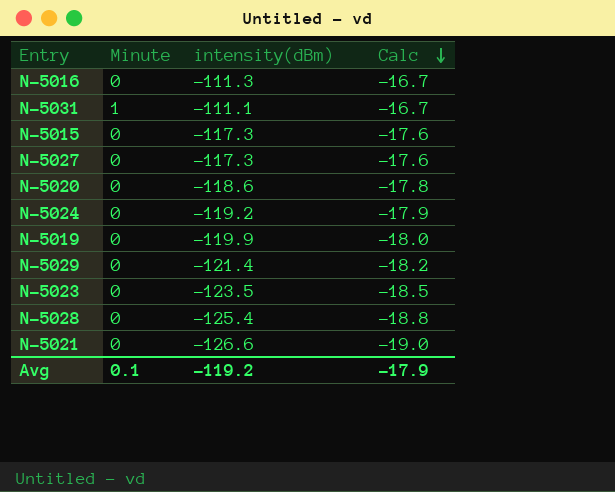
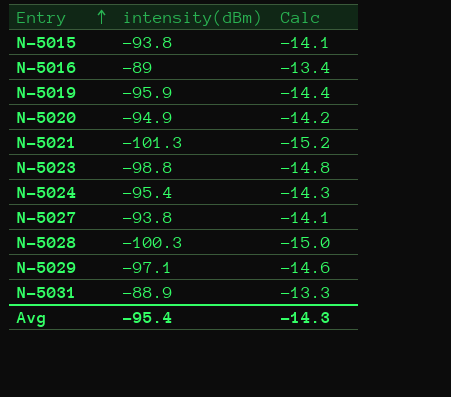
row order: Calc descending -> Entry ascending
column Minute | position: 2 -> none
N-5015 | intensity(dBm): -117.3 -> -93.8
N-5015 | Calc: -17.6 -> -14.1
N-5016 | intensity(dBm): -111.3 -> -89
N-5016 | Calc: -16.7 -> -13.4
N-5019 | intensity(dBm): -119.9 -> -95.9
N-5019 | Calc: -18.0 -> -14.4
N-5020 | intensity(dBm): -118.6 -> -94.9
N-5020 | Calc: -17.8 -> -14.2
N-5021 | intensity(dBm): -126.6 -> -101.3
N-5021 | Calc: -19.0 -> -15.2
N-5023 | intensity(dBm): -123.5 -> -98.8
N-5023 | Calc: -18.5 -> -14.8
N-5024 | intensity(dBm): -119.2 -> -95.4
N-5024 | Calc: -17.9 -> -14.3
N-5027 | intensity(dBm): -117.3 -> -93.8
N-5027 | Calc: -17.6 -> -14.1
N-5028 | intensity(dBm): -125.4 -> -100.3
N-5028 | Calc: -18.8 -> -15.0
N-5029 | intensity(dBm): -121.4 -> -97.1
N-5029 | Calc: -18.2 -> -14.6
N-5031 | intensity(dBm): -111.1 -> -88.9
N-5031 | Calc: -16.7 -> -13.3
Avg | intensity(dBm): -119.2 -> -95.4
Avg | Calc: -17.9 -> -14.3

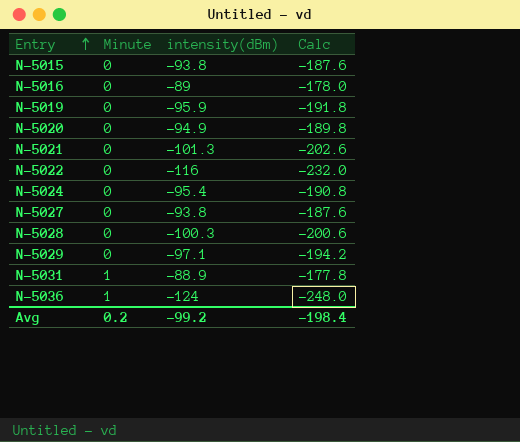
column Minute | position: none -> 2
column Calc | formula: [intensity(dBm)] * 0.15 -> [intensity(dBm)] * 2
row N-5023: -98.8 | -14.8 -> none
row N-5022: none -> 0 | -116 | -232.0
row N-5036: none -> 1 | -124 | -248.0
Avg | intensity(dBm): -95.4 -> -99.2
Avg | Calc: -14.3 -> -198.4

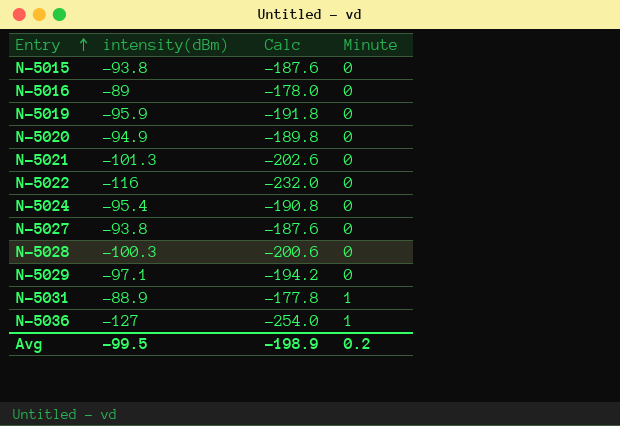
column Minute | position: 2 -> 4
N-5036 | intensity(dBm): -124 -> -127
N-5036 | Calc: -248.0 -> -254.0
Avg | intensity(dBm): -99.2 -> -99.5
Avg | Calc: -198.4 -> -198.9

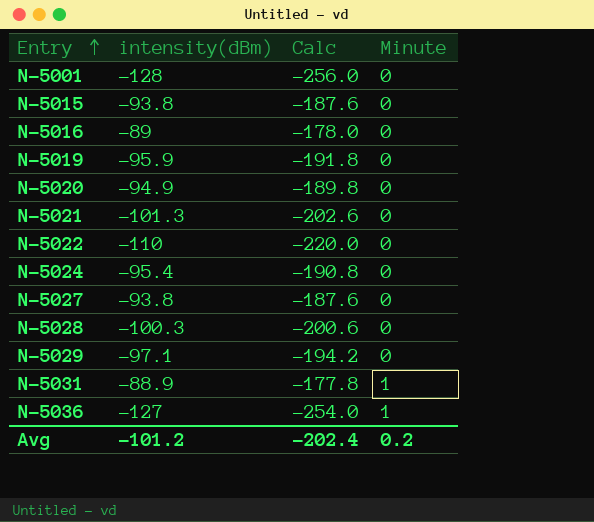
row N-5001: none -> -128 | -256.0 | 0
N-5022 | intensity(dBm): -116 -> -110
N-5022 | Calc: -232.0 -> -220.0
Avg | intensity(dBm): -99.5 -> -101.2
Avg | Calc: -198.9 -> -202.4

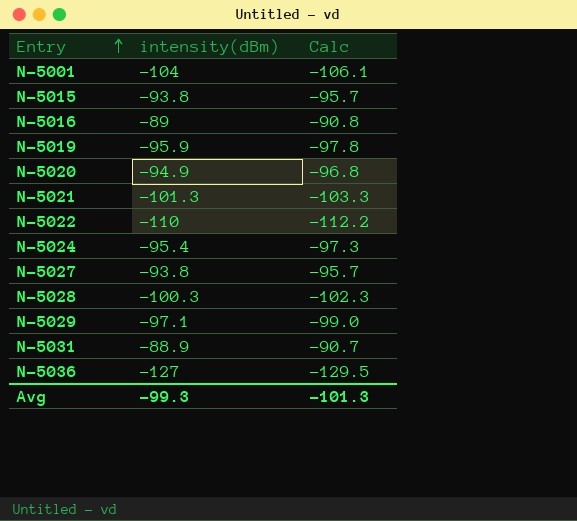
column Minute | position: 4 -> none
column Calc | formula: [intensity(dBm)] * 2 -> [intensity(dBm)] * 1.02
N-5001 | intensity(dBm): -128 -> -104
Avg | intensity(dBm): -101.2 -> -99.3
Avg | Calc: -202.4 -> -101.3

